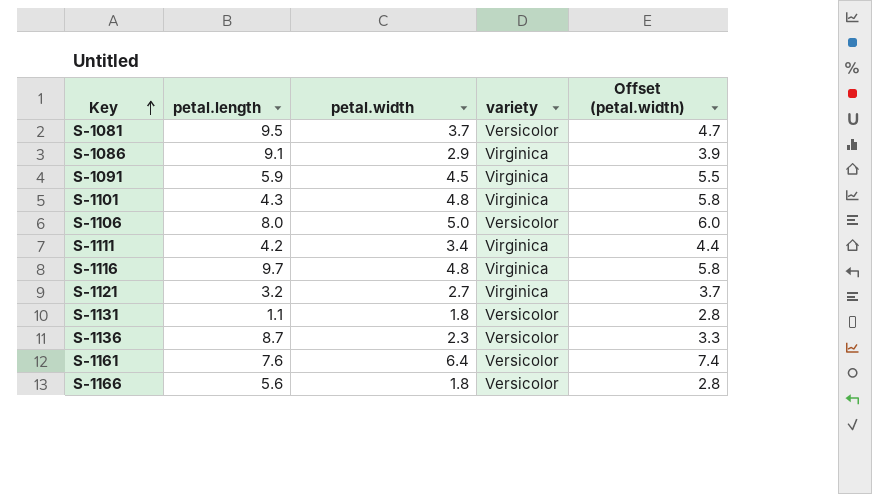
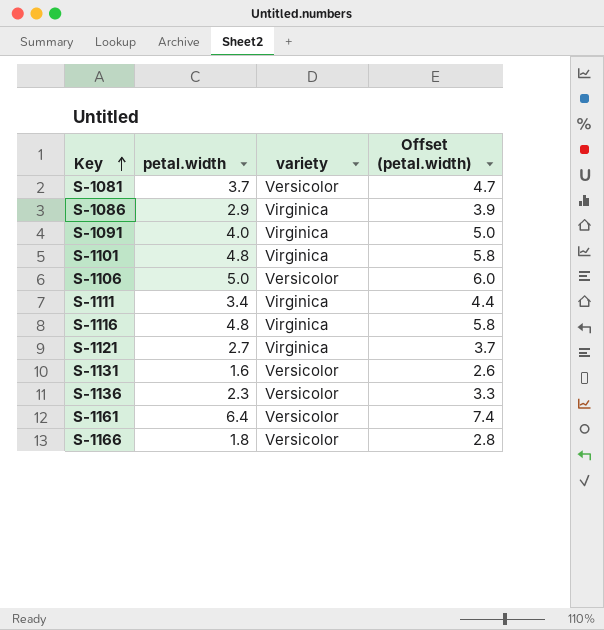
column petal.length | position: 2 -> none
S-1091 | petal.width: 4.5 -> 4.0
S-1091 | Offset (petal.width): 5.5 -> 5.0
S-1131 | petal.width: 1.8 -> 1.6
S-1131 | Offset (petal.width): 2.8 -> 2.6

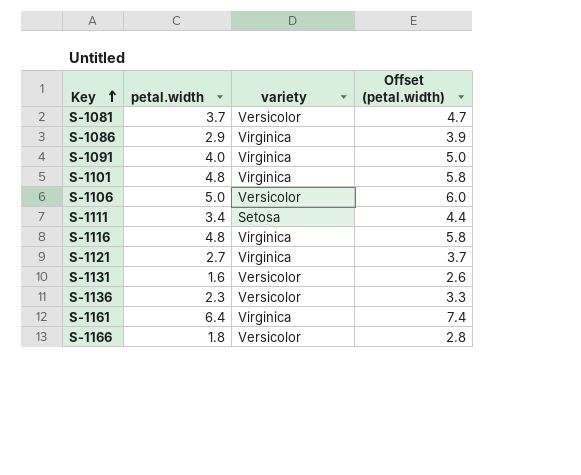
S-1111 | variety: Virginica -> Setosa
S-1161 | variety: Versicolor -> Virginica

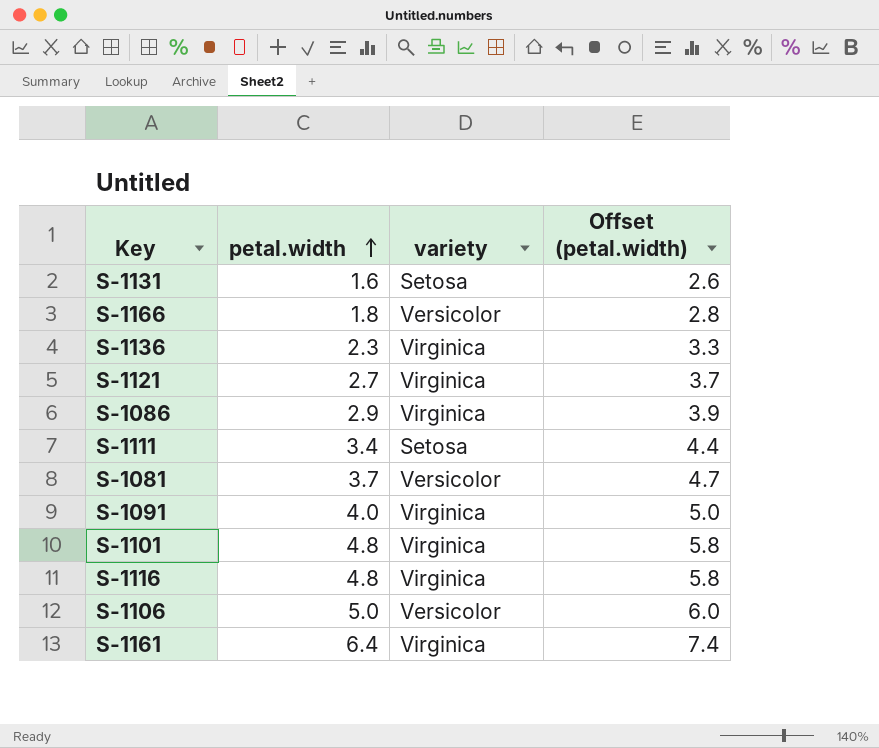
row order: Key ascending -> petal.width ascending
S-1131 | variety: Versicolor -> Setosa
S-1136 | variety: Versicolor -> Virginica

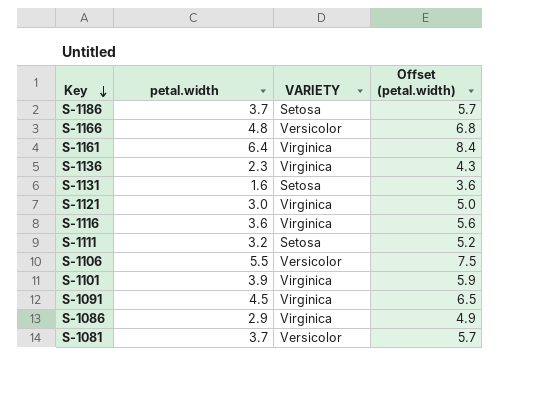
row order: petal.width ascending -> Key descending
column name: variety -> VARIETY
column Offset (petal.width) | formula: [petal.width] + 1 -> [petal.width] + 2
row S-1186: none -> 3.7 | Setosa | 5.7
S-1166 | petal.width: 1.8 -> 4.8
S-1121 | petal.width: 2.7 -> 3.0
S-1116 | petal.width: 4.8 -> 3.6
S-1111 | petal.width: 3.4 -> 3.2
S-1106 | petal.width: 5.0 -> 5.5
S-1101 | petal.width: 4.8 -> 3.9
S-1091 | petal.width: 4.0 -> 4.5

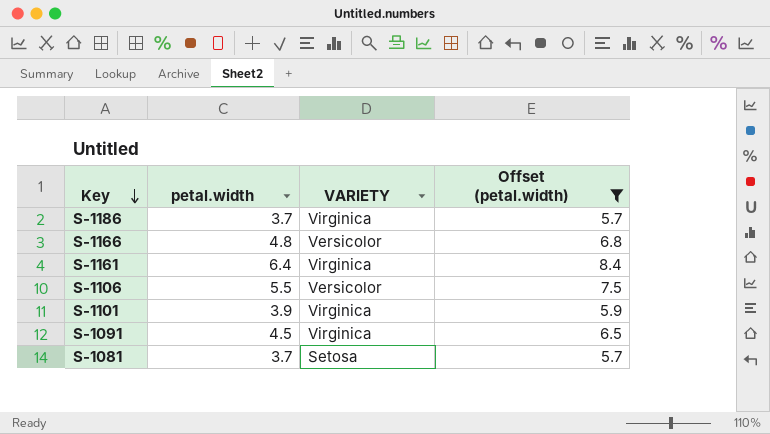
filter: none -> Offset (petal.width) >= 5.7
S-1186 | VARIETY: Setosa -> Virginica
S-1081 | VARIETY: Versicolor -> Setosa

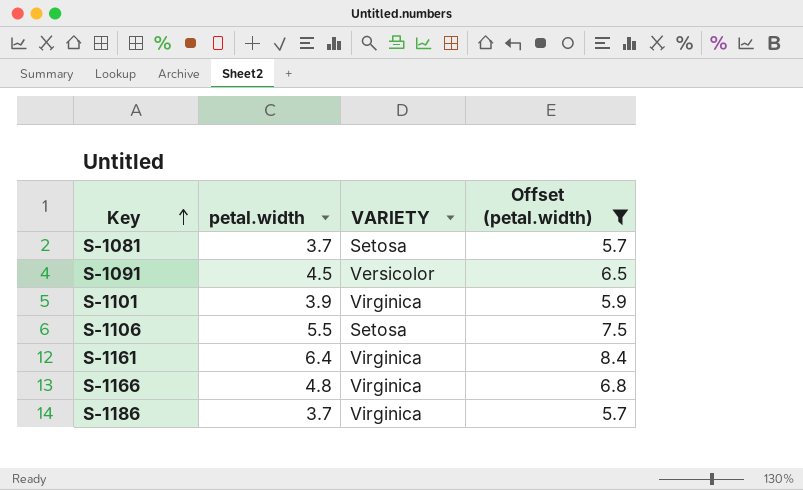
row order: Key descending -> Key ascending
S-1091 | VARIETY: Virginica -> Versicolor
S-1106 | VARIETY: Versicolor -> Setosa
S-1166 | VARIETY: Versicolor -> Virginica

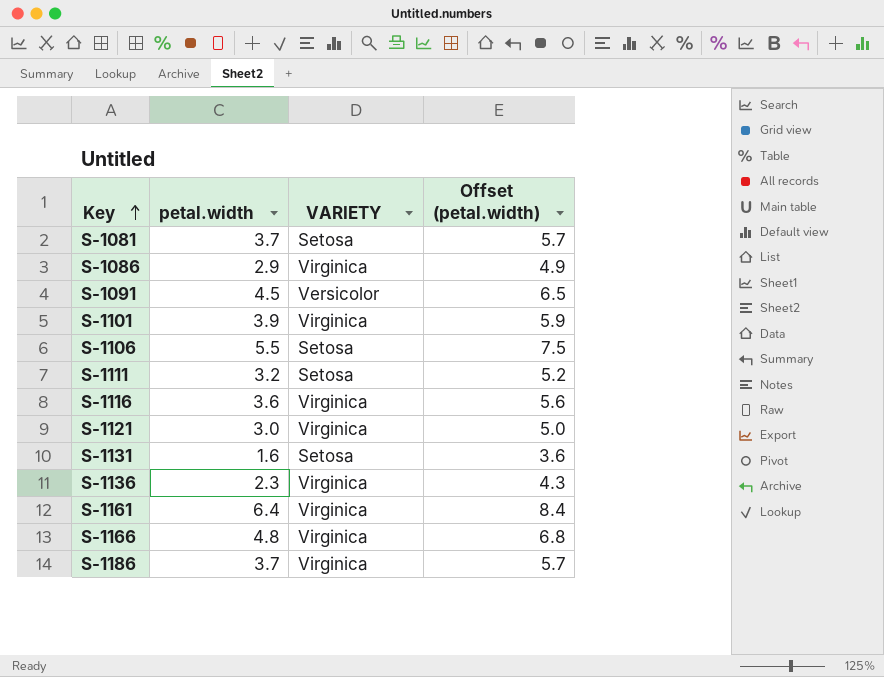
filter: Offset (petal.width) >= 5.7 -> none

